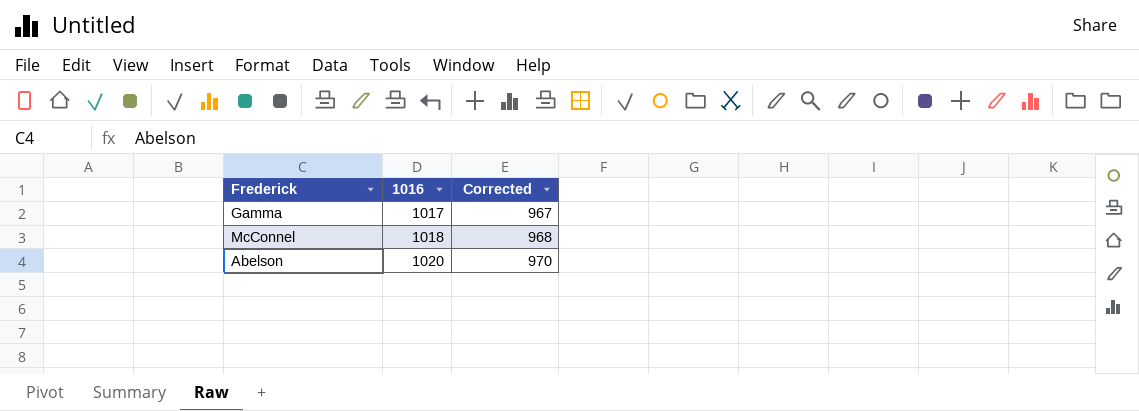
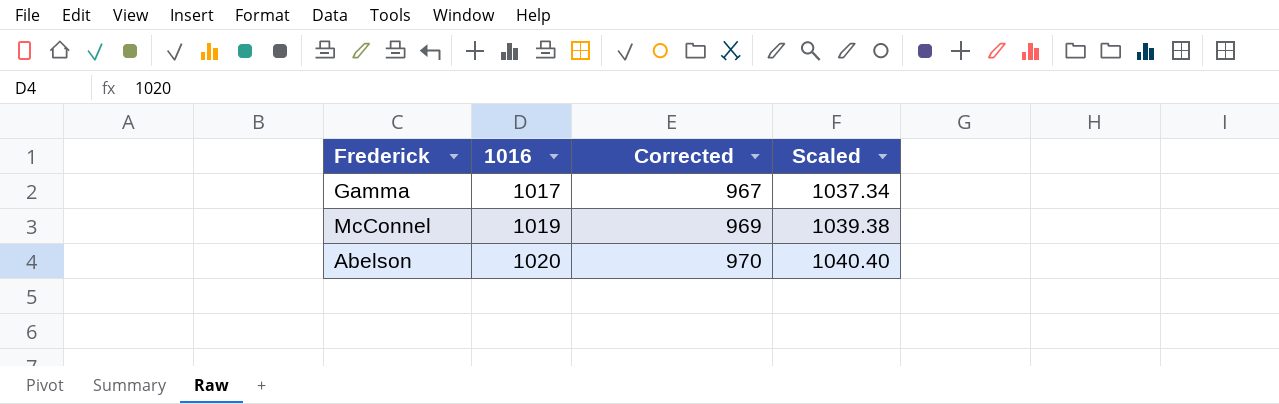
column Scaled | formula: none -> [1016] * 1.02
McConnel | 1016: 1018 -> 1019
McConnel | Corrected: 968 -> 969

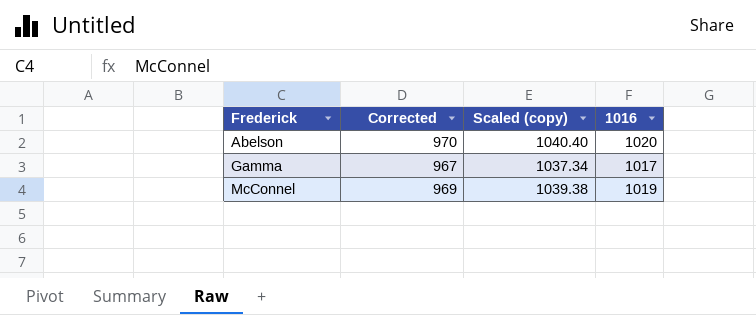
row order: 1016 ascending -> Frederick ascending
column name: Scaled -> Scaled (copy)
column 1016 | position: 2 -> 4

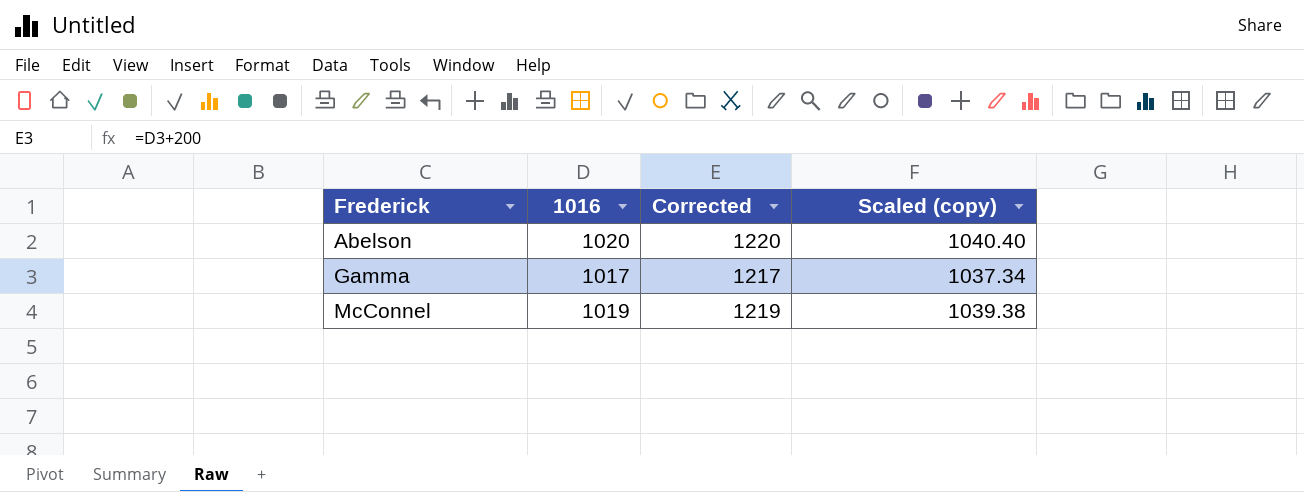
column 1016 | position: 4 -> 2
column Corrected | formula: [1016] - 50 -> [1016] + 200

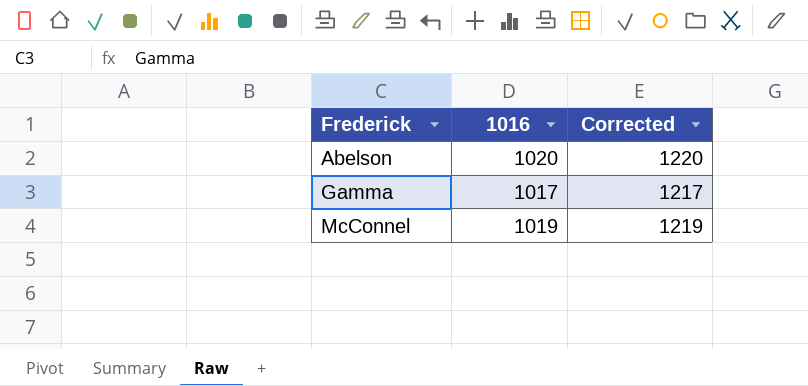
column Scaled (copy) | formula: [1016] * 1.02 -> none

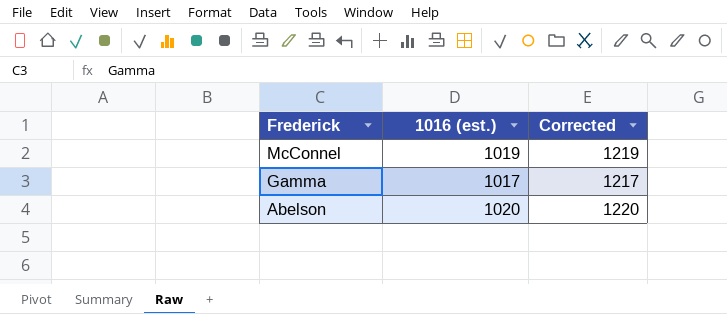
row order: Frederick ascending -> Frederick descending
column name: 1016 -> 1016 (est.)

